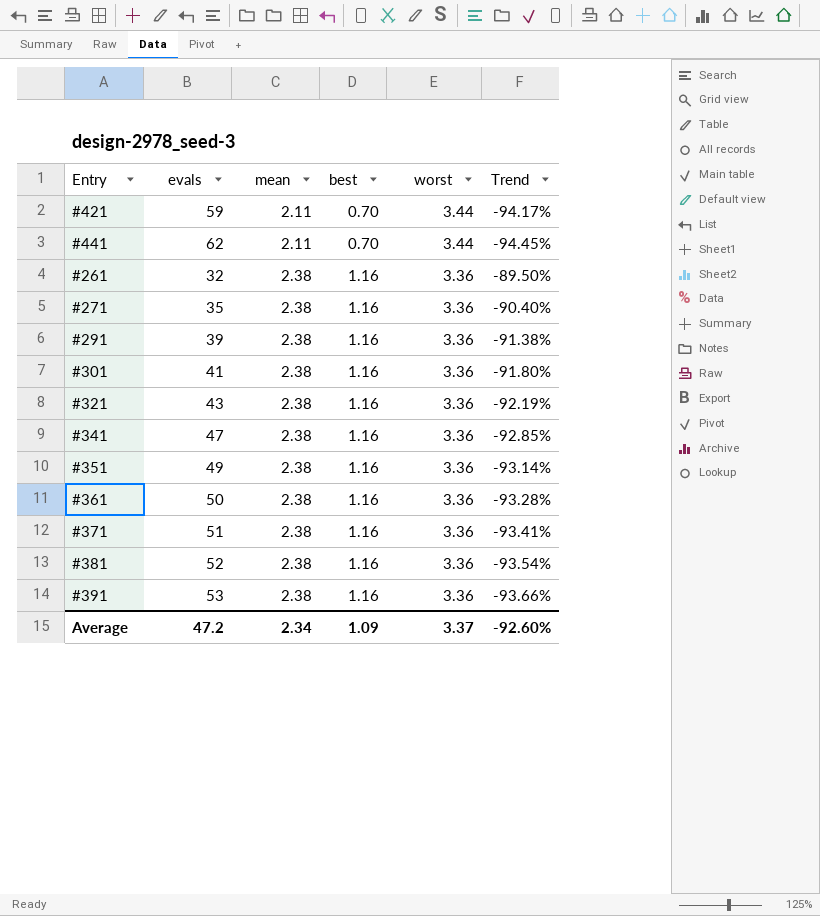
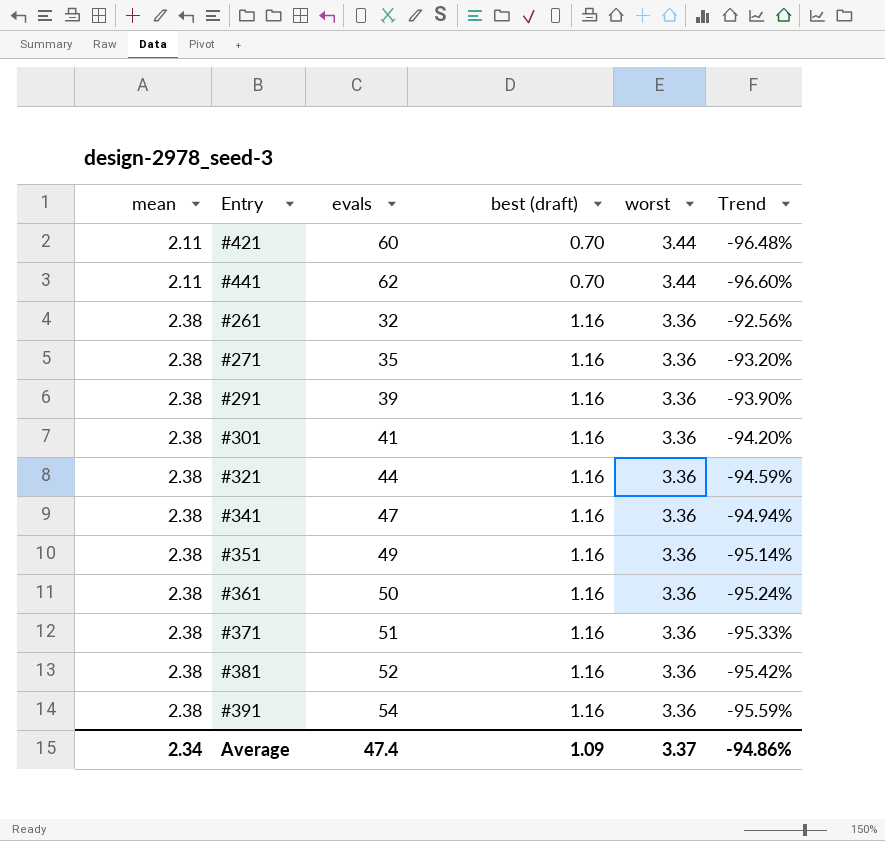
column mean | position: 3 -> 1
column name: best -> best (draft)
column Trend | formula: ([worst] - [evals]) / [evals] -> ([mean] - [evals]) / [evals]
#421 | evals: 59 -> 60
#321 | evals: 43 -> 44
#391 | evals: 53 -> 54
Average | evals: 47.2 -> 47.4
Average | Trend: -92.60% -> -94.86%

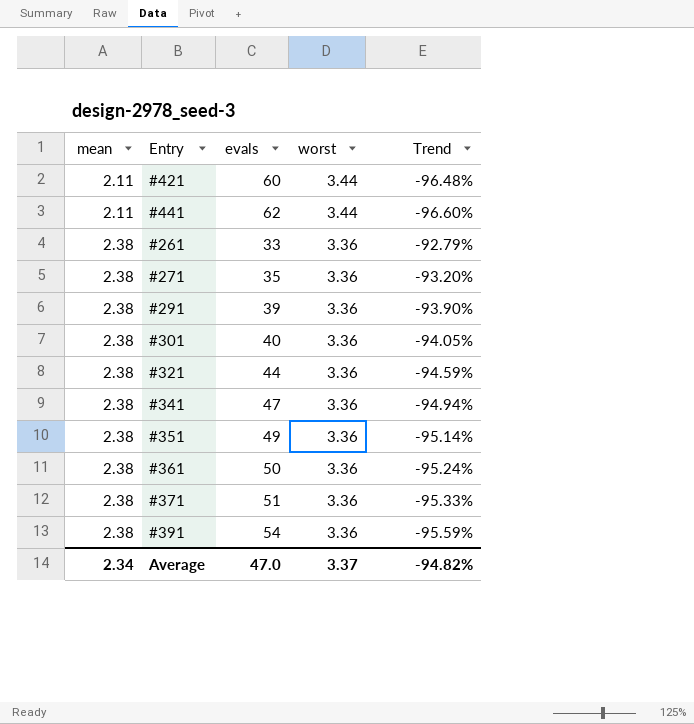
column best (draft) | position: 4 -> none
row #381: 2.38 | 52 | 1.16 | 3.36 | -95.42% -> none
#261 | evals: 32 -> 33
#261 | Trend: -92.56% -> -92.79%
#301 | evals: 41 -> 40
#301 | Trend: -94.20% -> -94.05%
Average | evals: 47.4 -> 47.0
Average | Trend: -94.86% -> -94.82%

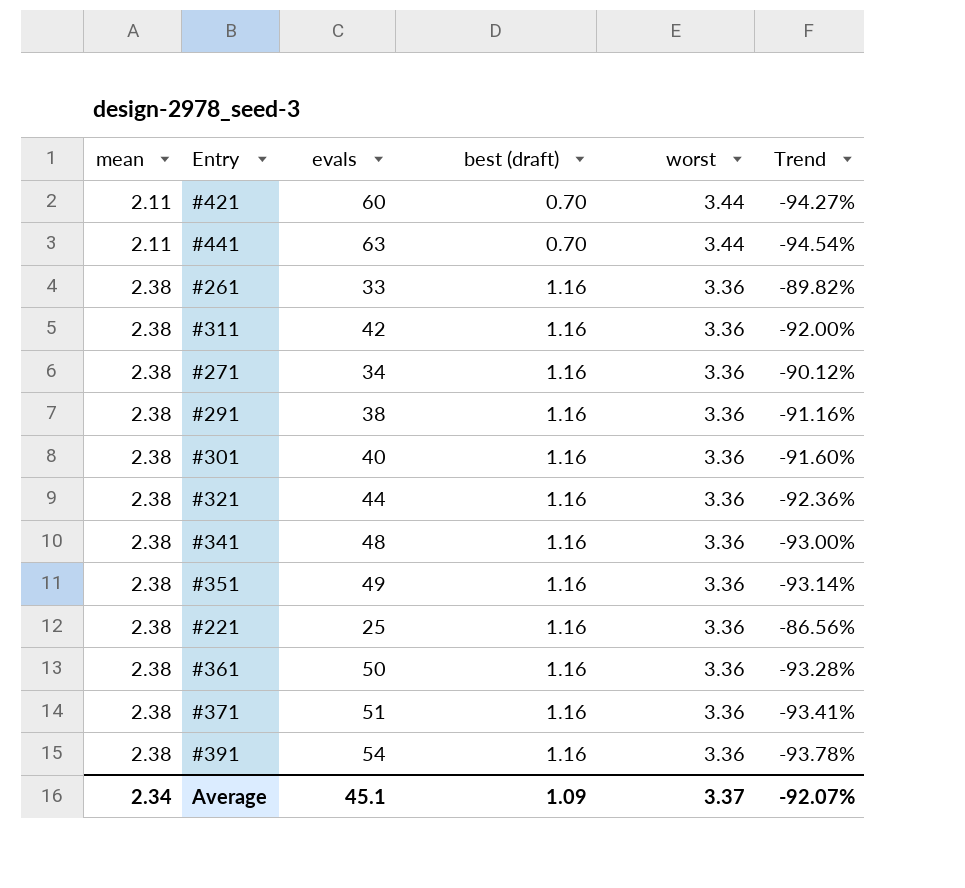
column best (draft) | position: none -> 4
column Trend | formula: ([mean] - [evals]) / [evals] -> ([worst] - [evals]) / [evals]
#441 | evals: 62 -> 63
row #311: none -> 2.38 | 42 | 1.16 | 3.36 | -92.00%
#271 | evals: 35 -> 34
#291 | evals: 39 -> 38
#341 | evals: 47 -> 48
row #221: none -> 2.38 | 25 | 1.16 | 3.36 | -86.56%
Average | evals: 47.0 -> 45.1
Average | Trend: -94.82% -> -92.07%

